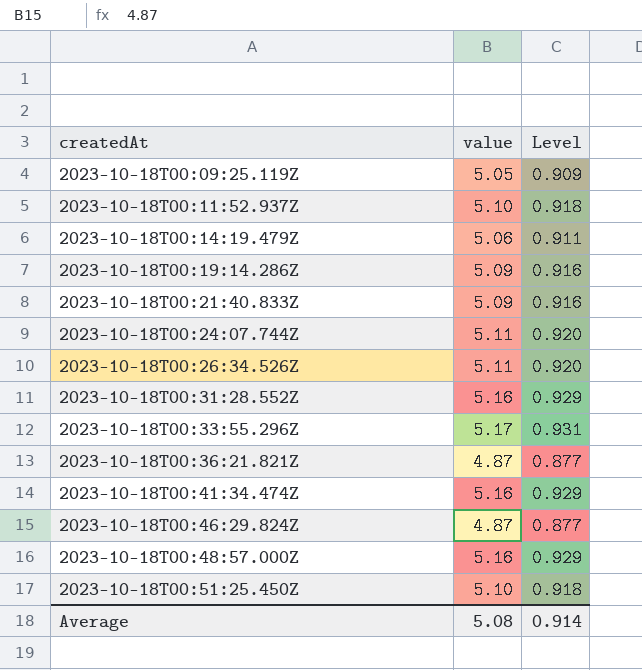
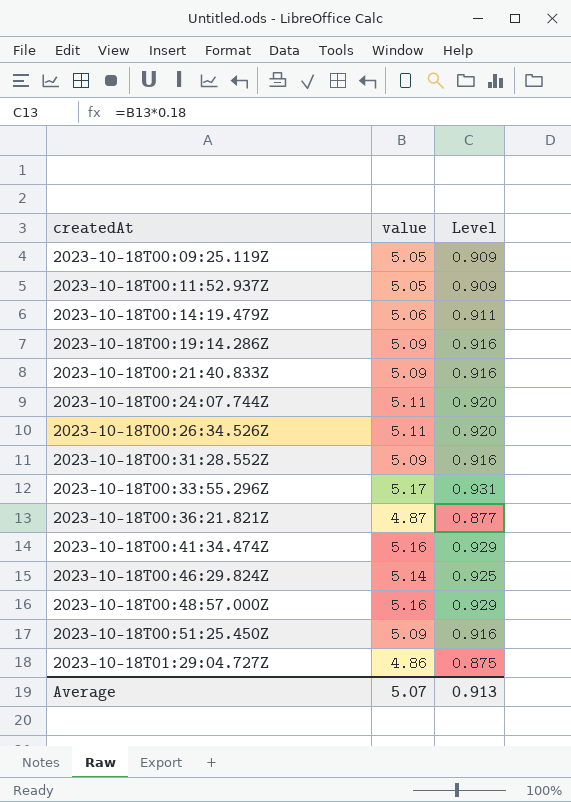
2023-10-18T00:11:52.937Z | value: 5.10 -> 5.05
2023-10-18T00:11:52.937Z | Level: 0.918 -> 0.909
2023-10-18T00:31:28.552Z | value: 5.16 -> 5.09
2023-10-18T00:31:28.552Z | Level: 0.929 -> 0.916
2023-10-18T00:46:29.824Z | value: 4.87 -> 5.14
2023-10-18T00:46:29.824Z | Level: 0.877 -> 0.925
2023-10-18T00:51:25.450Z | value: 5.10 -> 5.09
2023-10-18T00:51:25.450Z | Level: 0.918 -> 0.916
row 2023-10-18T01:29:04.727Z: none -> 4.86 | 0.875
Average | value: 5.08 -> 5.07
Average | Level: 0.914 -> 0.913

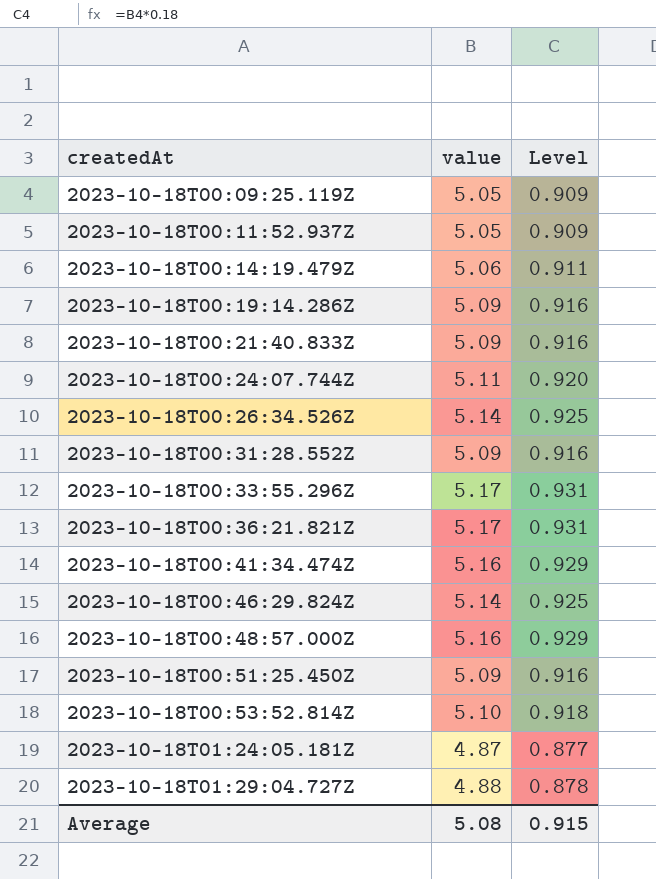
2023-10-18T00:26:34.526Z | value: 5.11 -> 5.14
2023-10-18T00:26:34.526Z | Level: 0.920 -> 0.925
2023-10-18T00:36:21.821Z | value: 4.87 -> 5.17
2023-10-18T00:36:21.821Z | Level: 0.877 -> 0.931
row 2023-10-18T00:53:52.814Z: none -> 5.10 | 0.918
row 2023-10-18T01:24:05.181Z: none -> 4.87 | 0.877
2023-10-18T01:29:04.727Z | value: 4.86 -> 4.88
2023-10-18T01:29:04.727Z | Level: 0.875 -> 0.878
Average | value: 5.07 -> 5.08
Average | Level: 0.913 -> 0.915

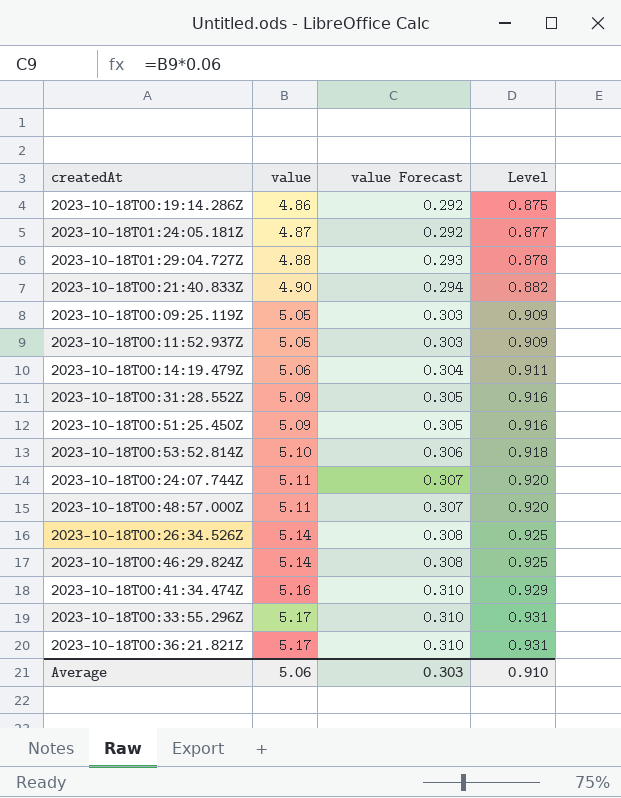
row order: createdAt ascending -> value ascending
column value Forecast | formula: none -> [value] * 0.06
2023-10-18T00:19:14.286Z | value: 5.09 -> 4.86
2023-10-18T00:19:14.286Z | Level: 0.916 -> 0.875
2023-10-18T00:21:40.833Z | value: 5.09 -> 4.90
2023-10-18T00:21:40.833Z | Level: 0.916 -> 0.882
2023-10-18T00:48:57.000Z | value: 5.16 -> 5.11
2023-10-18T00:48:57.000Z | Level: 0.929 -> 0.920
Average | value: 5.08 -> 5.06
Average | Level: 0.915 -> 0.910

